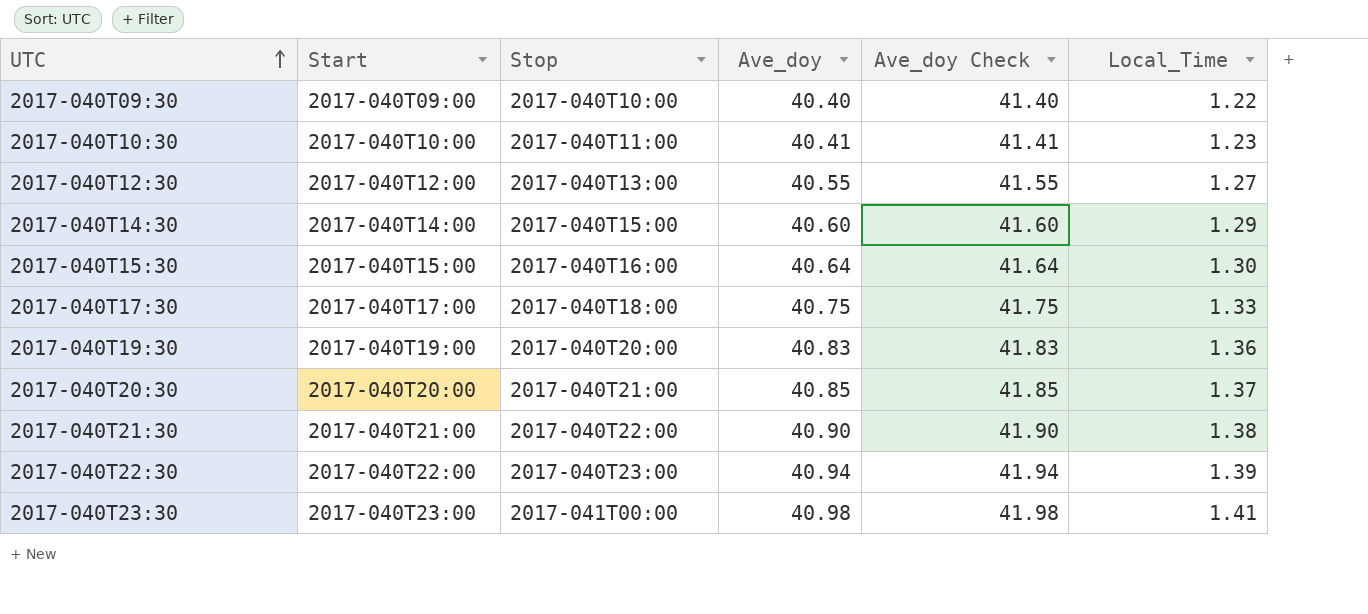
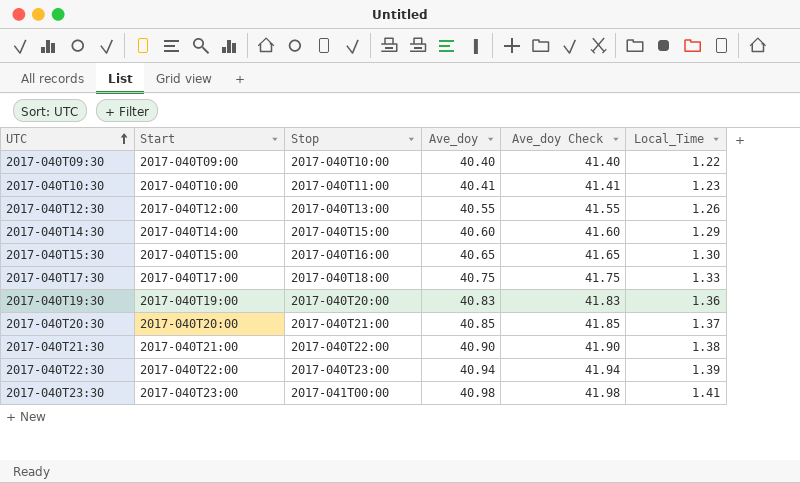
2017-040T12:30 | Local_Time: 1.27 -> 1.26
2017-040T15:30 | Ave_doy: 40.64 -> 40.65
2017-040T15:30 | Ave_doy Check: 41.64 -> 41.65

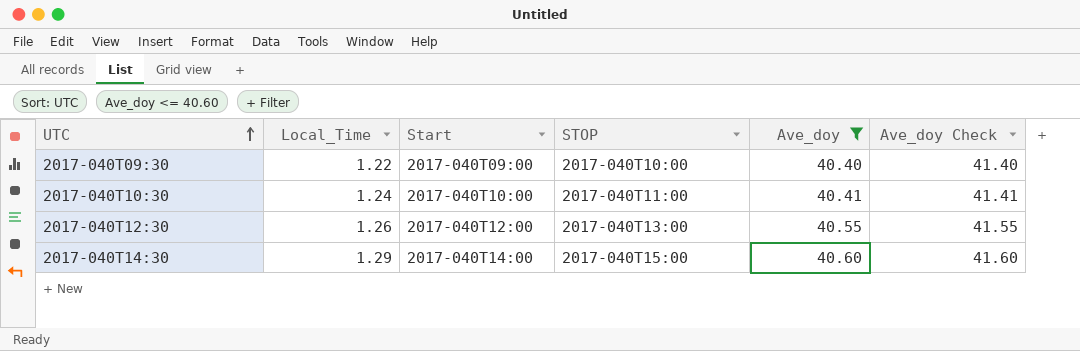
filter: none -> Ave_doy <= 40.60
column Local_Time | position: 6 -> 2
column name: Stop -> STOP
2017-040T10:30 | Local_Time: 1.23 -> 1.24

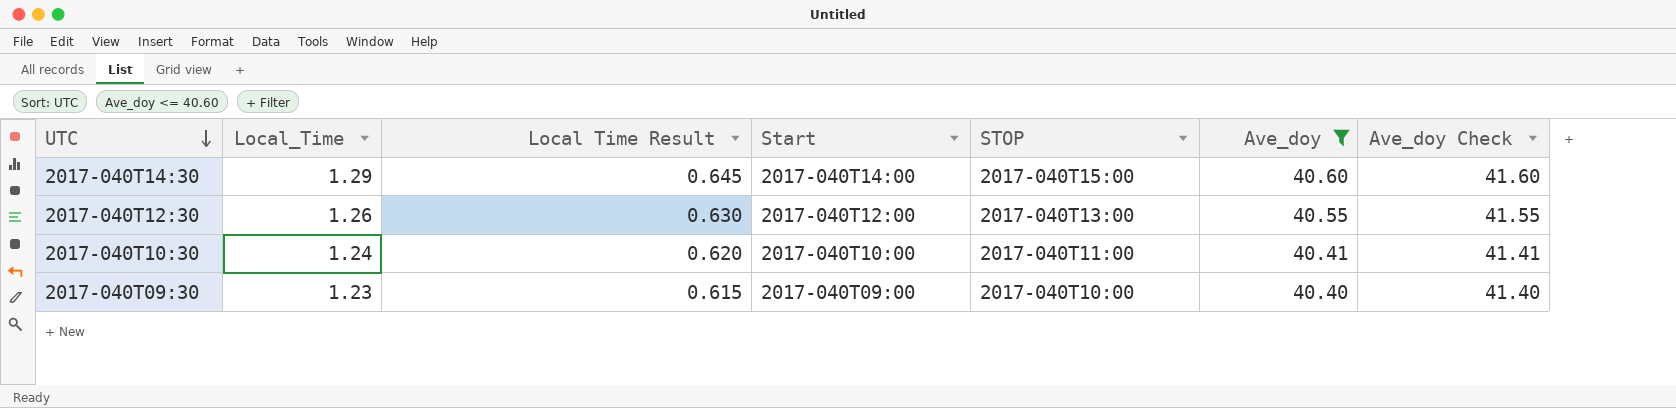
row order: UTC ascending -> UTC descending
column Local Time Result | formula: none -> [Local_Time] * 0.5
2017-040T09:30 | Local_Time: 1.22 -> 1.23

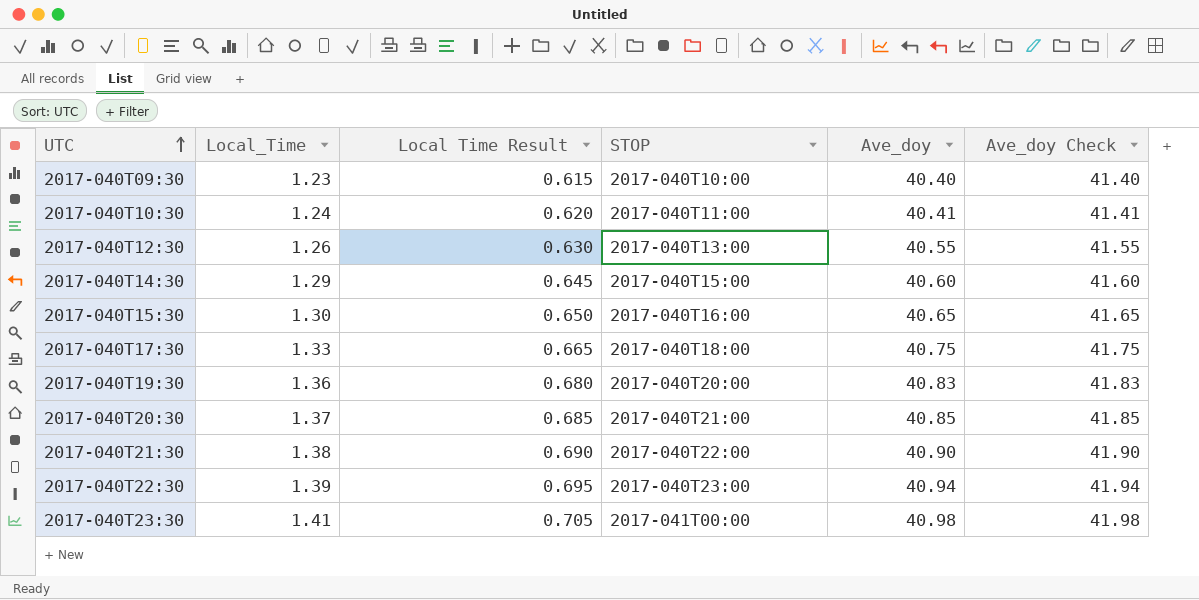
filter: Ave_doy <= 40.60 -> none
row order: UTC descending -> UTC ascending
column Start | position: 4 -> none

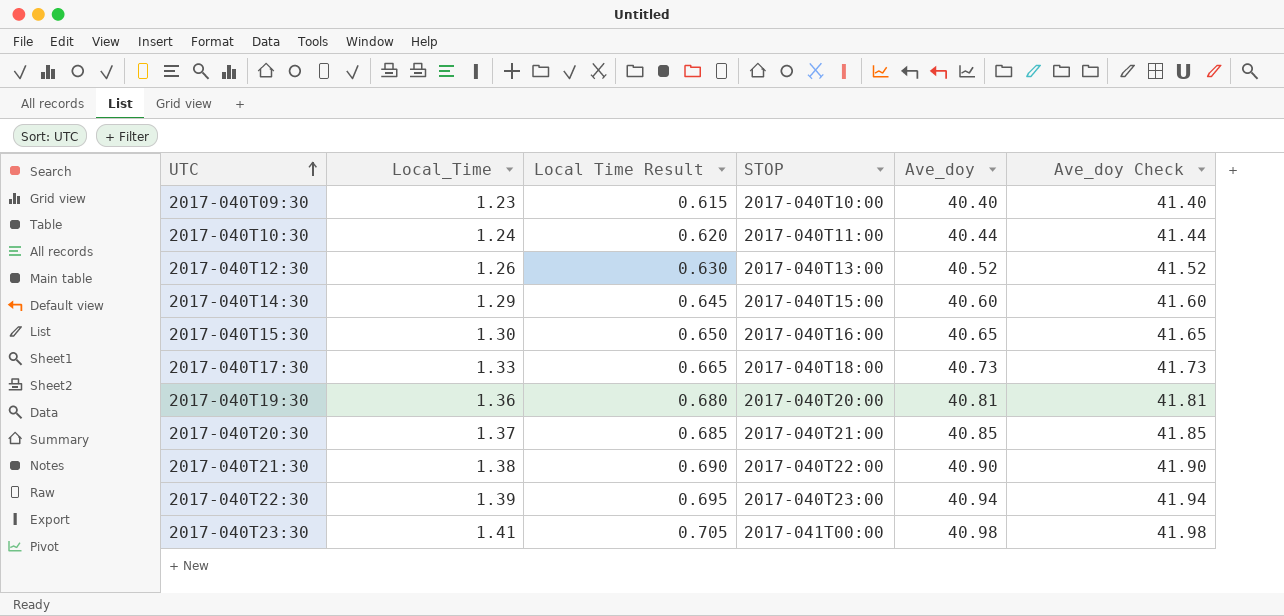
2017-040T10:30 | Ave_doy: 40.41 -> 40.44
2017-040T10:30 | Ave_doy Check: 41.41 -> 41.44
2017-040T12:30 | Ave_doy: 40.55 -> 40.52
2017-040T12:30 | Ave_doy Check: 41.55 -> 41.52
2017-040T17:30 | Ave_doy: 40.75 -> 40.73
2017-040T17:30 | Ave_doy Check: 41.75 -> 41.73
2017-040T19:30 | Ave_doy: 40.83 -> 40.81
2017-040T19:30 | Ave_doy Check: 41.83 -> 41.81

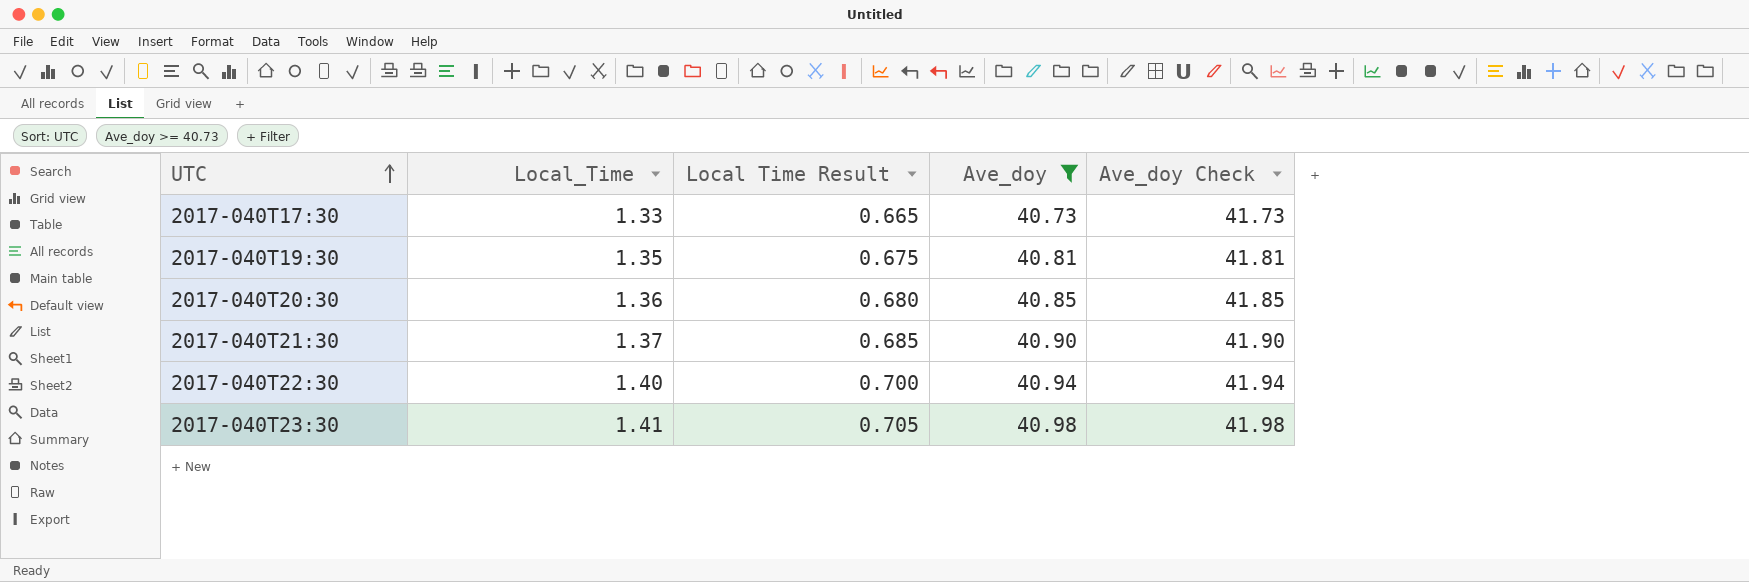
filter: none -> Ave_doy >= 40.73
column STOP | position: 4 -> none
2017-040T19:30 | Local_Time: 1.36 -> 1.35
2017-040T19:30 | Local Time Result: 0.680 -> 0.675
2017-040T20:30 | Local_Time: 1.37 -> 1.36
2017-040T20:30 | Local Time Result: 0.685 -> 0.680
2017-040T21:30 | Local_Time: 1.38 -> 1.37
2017-040T21:30 | Local Time Result: 0.690 -> 0.685
2017-040T22:30 | Local_Time: 1.39 -> 1.40
2017-040T22:30 | Local Time Result: 0.695 -> 0.700

